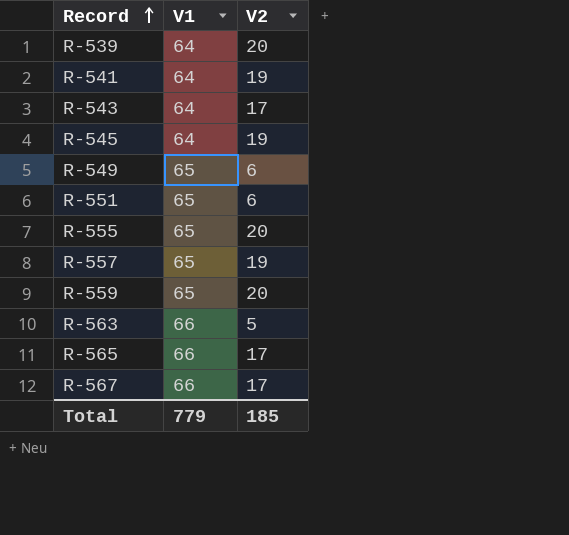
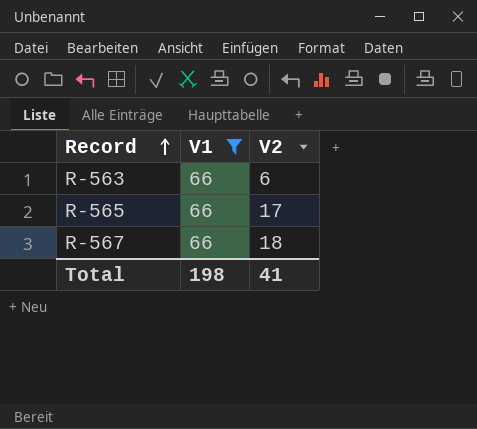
filter: none -> V1 = 66
R-563 | V2: 5 -> 6
R-567 | V2: 17 -> 18
Total | V1: 779 -> 198
Total | V2: 185 -> 41

